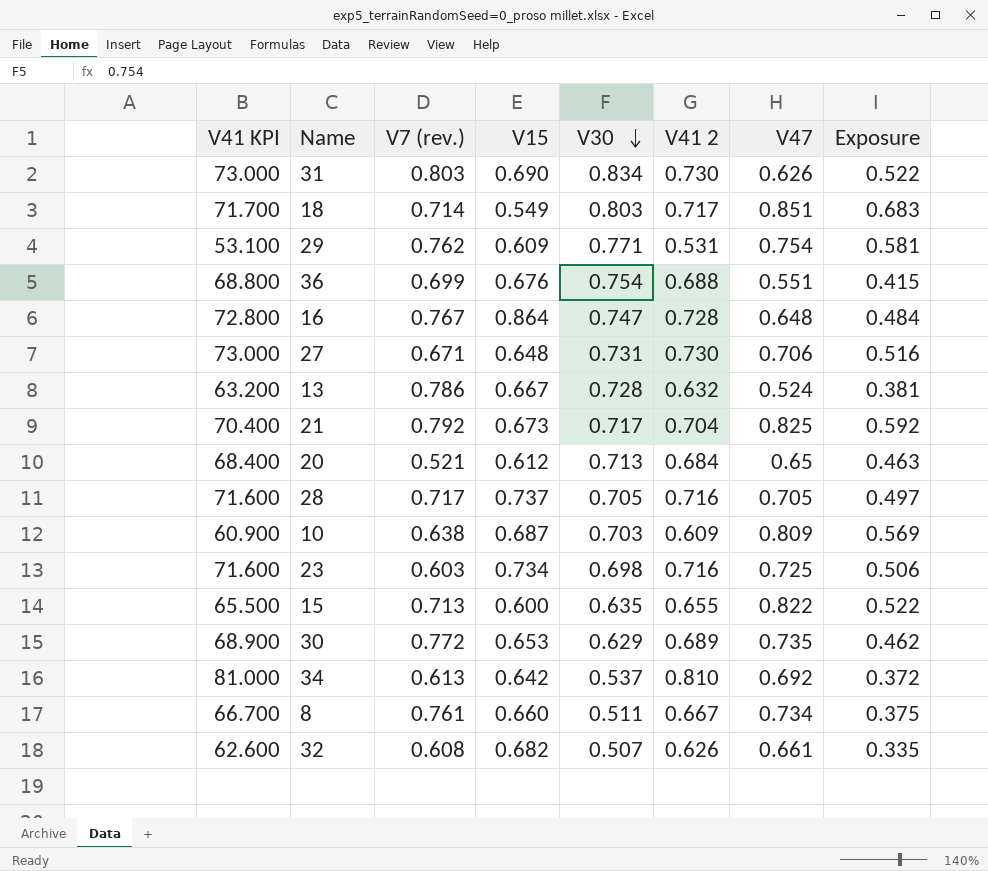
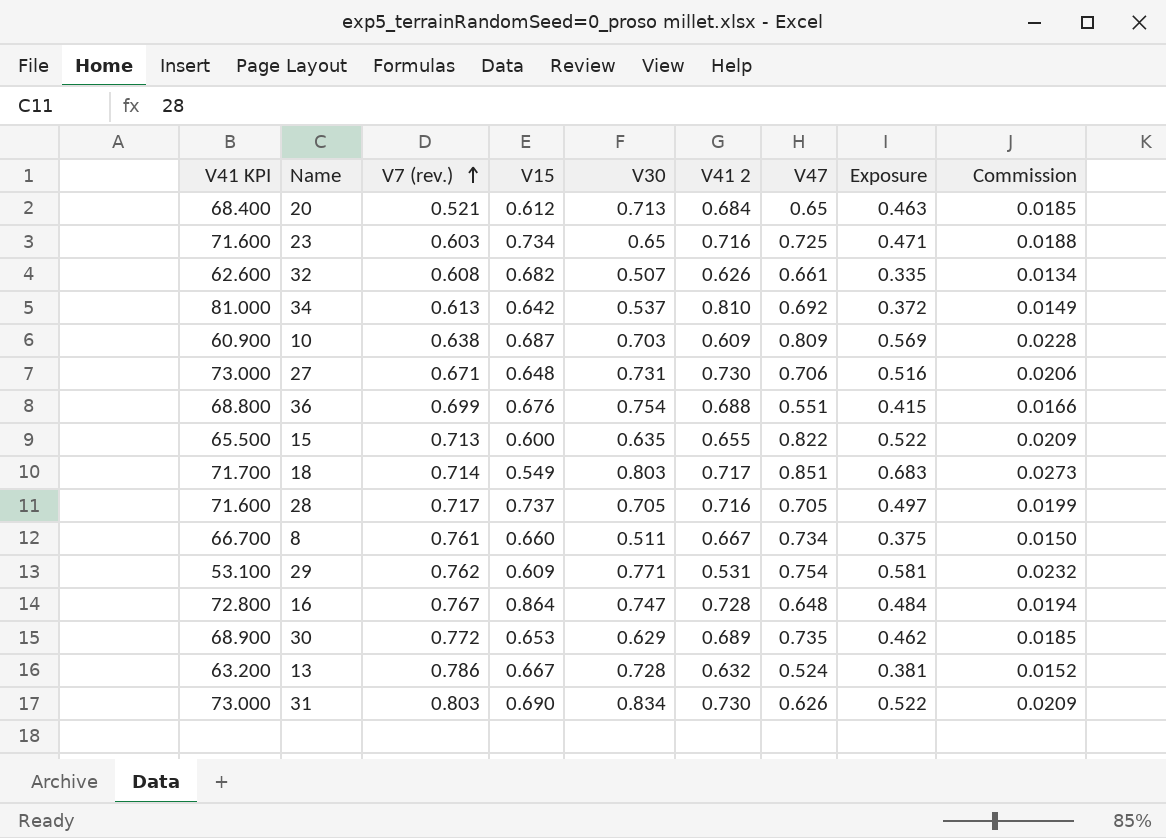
row order: V30 descending -> V7 (rev.) ascending
column Commission | formula: none -> [Exposure] * 0.04
row 21: 70.400 | 0.792 | 0.673 | 0.717 | 0.704 | 0.825 | 0.592 -> none
23 | V30: 0.698 -> 0.65
23 | Exposure: 0.506 -> 0.471

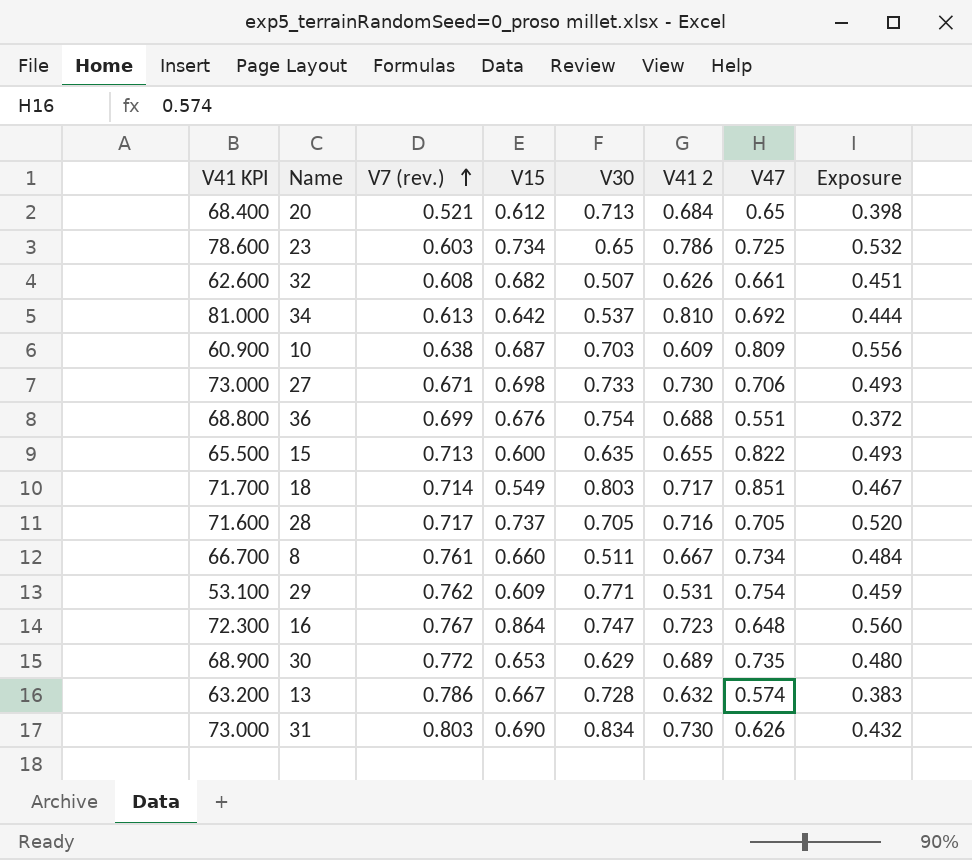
column Commission | formula: [Exposure] * 0.04 -> none
column Exposure | formula: [V30] * [V47] -> [V15] * [V47]
23 | V41 KPI: 71.600 -> 78.600
23 | V41 2: 0.716 -> 0.786
27 | V15: 0.648 -> 0.698
27 | V30: 0.731 -> 0.733
16 | V41 KPI: 72.800 -> 72.300
16 | V41 2: 0.728 -> 0.723
13 | V47: 0.524 -> 0.574

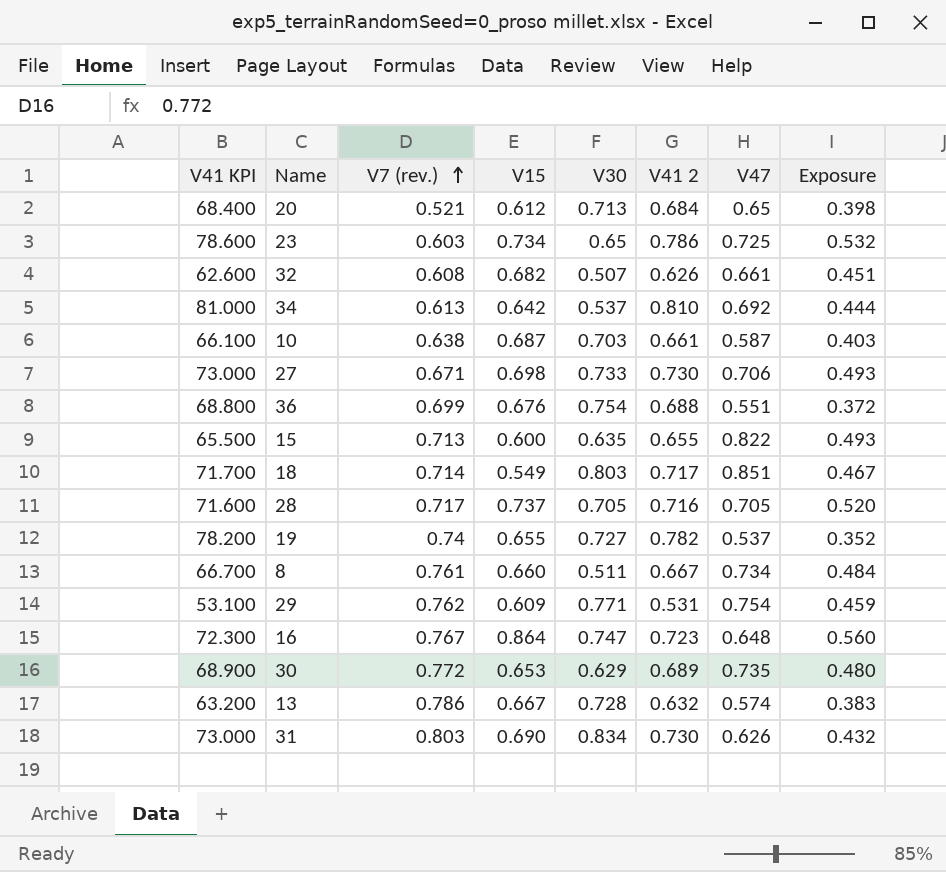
10 | V41 KPI: 60.900 -> 66.100
10 | V41 2: 0.609 -> 0.661
10 | V47: 0.809 -> 0.587
10 | Exposure: 0.556 -> 0.403
row 19: none -> 78.200 | 0.74 | 0.655 | 0.727 | 0.782 | 0.537 | 0.352

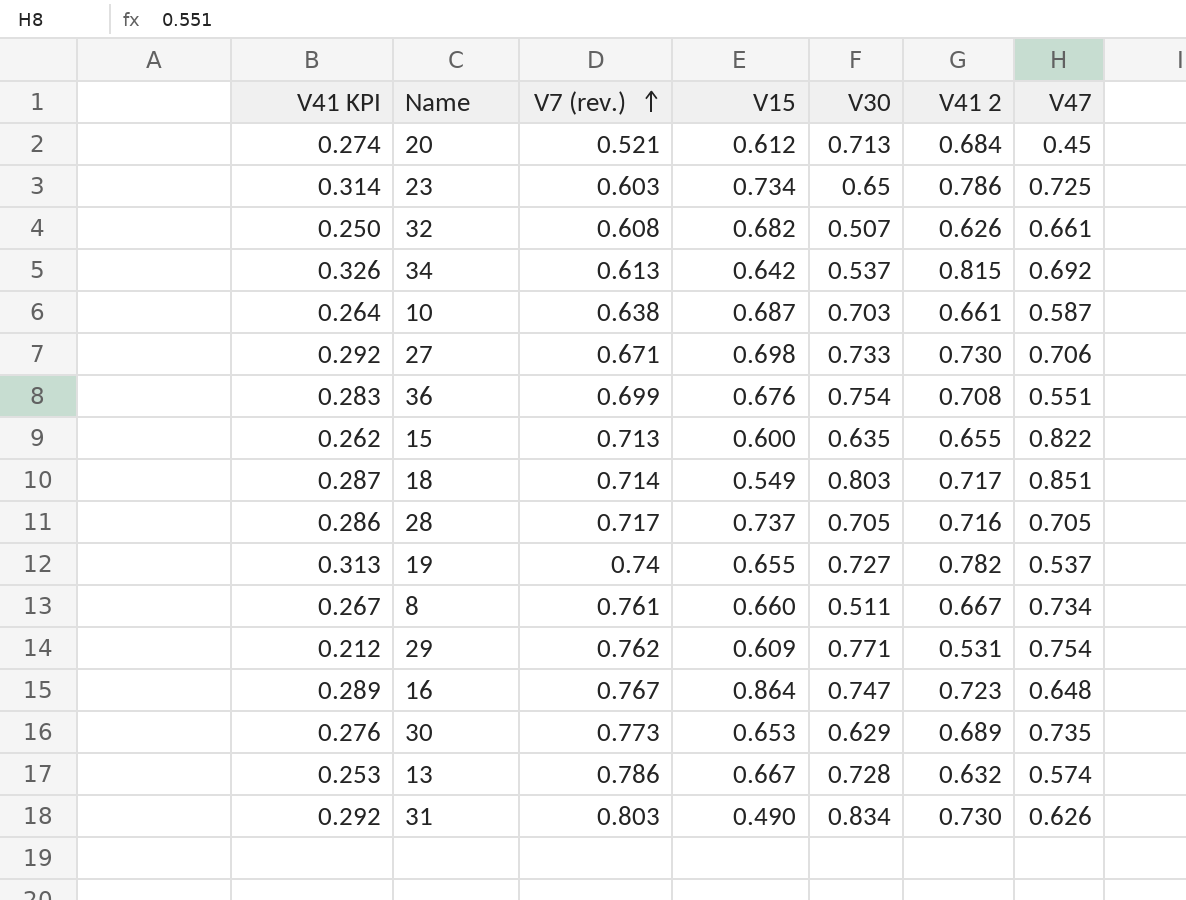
column Exposure | formula: [V15] * [V47] -> none
column V41 KPI | formula: [V41 2] * 100 -> [V41 2] * 0.4
20 | V47: 0.65 -> 0.45
34 | V41 2: 0.810 -> 0.815
36 | V41 2: 0.688 -> 0.708
30 | V7 (rev.): 0.772 -> 0.773
31 | V15: 0.690 -> 0.490

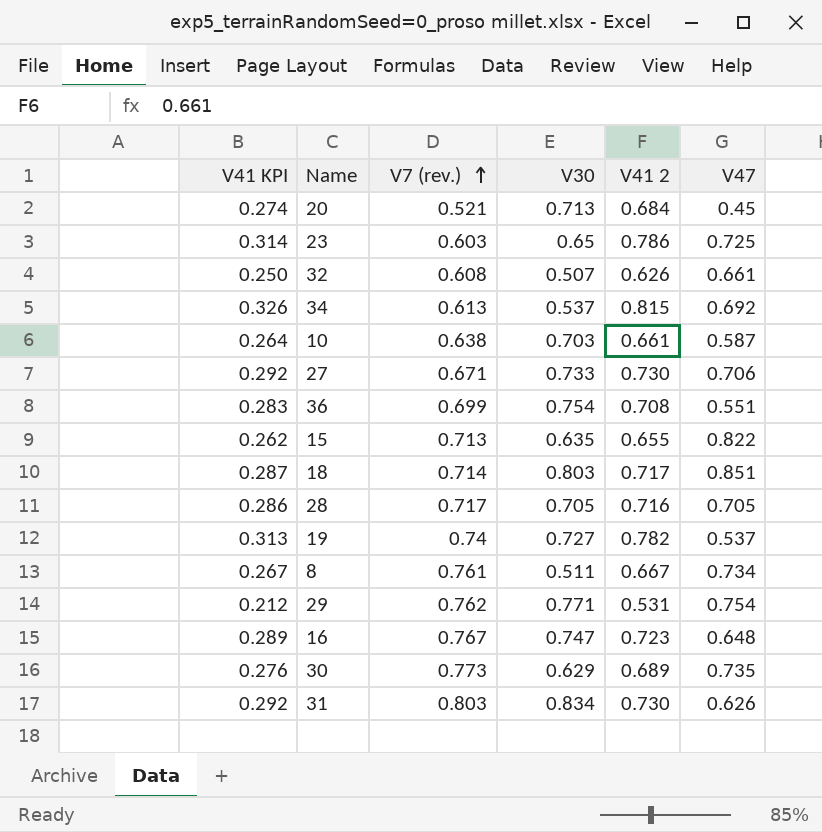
column V15 | position: 4 -> none
row 13: 0.253 | 0.786 | 0.667 | 0.728 | 0.632 | 0.574 -> none

